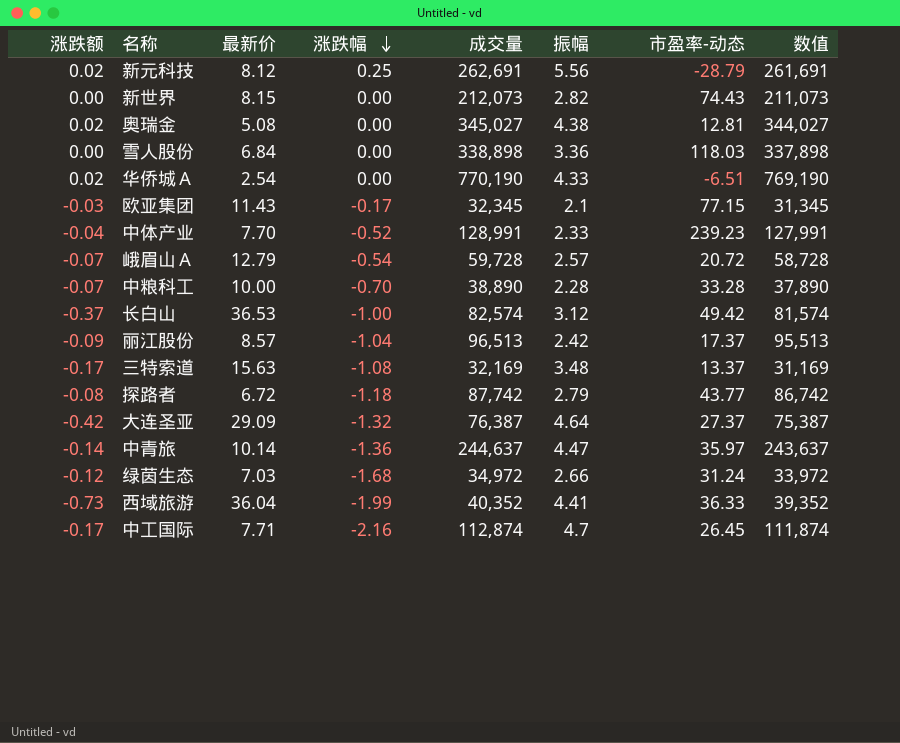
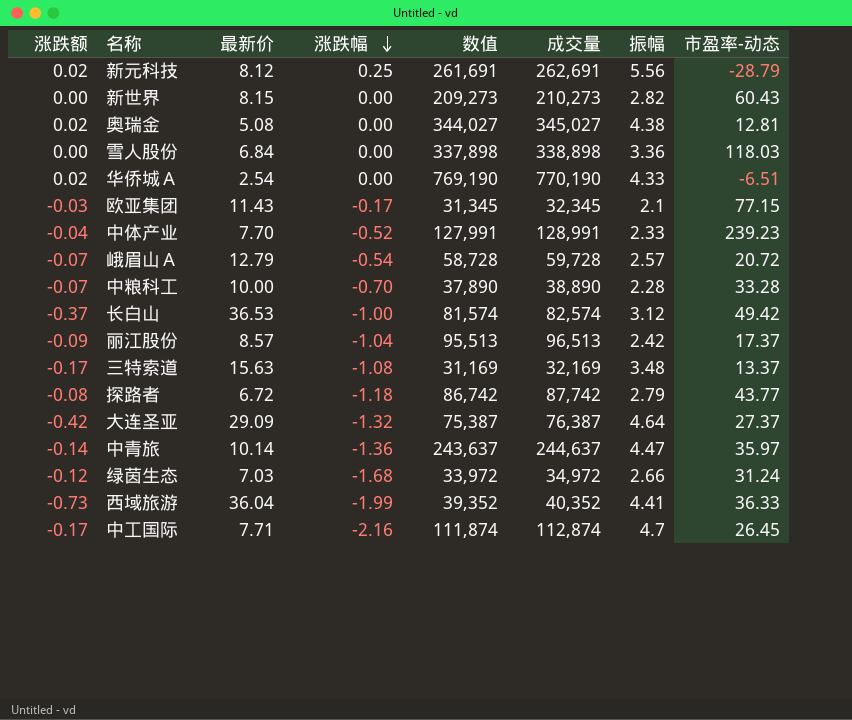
column 数值 | position: 8 -> 5
新世界 | 数值: 211,073 -> 209,273
新世界 | 成交量: 212,073 -> 210,273
新世界 | 市盈率-动态: 74.43 -> 60.43

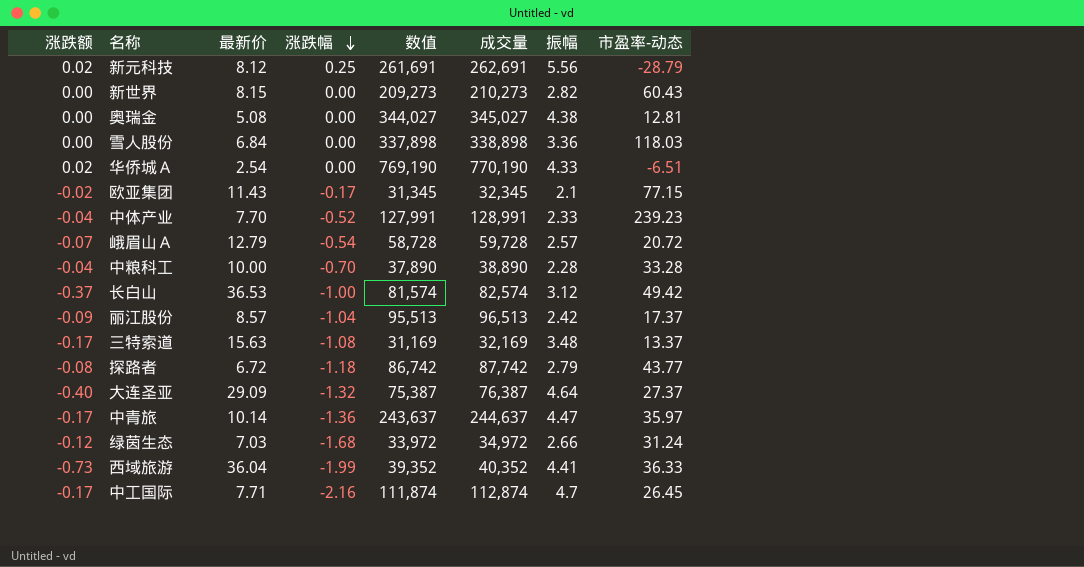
奥瑞金 | 涨跌额: 0.02 -> 0.00
欧亚集团 | 涨跌额: -0.03 -> -0.02
中粮科工 | 涨跌额: -0.07 -> -0.04
大连圣亚 | 涨跌额: -0.42 -> -0.40
中青旅 | 涨跌额: -0.14 -> -0.17

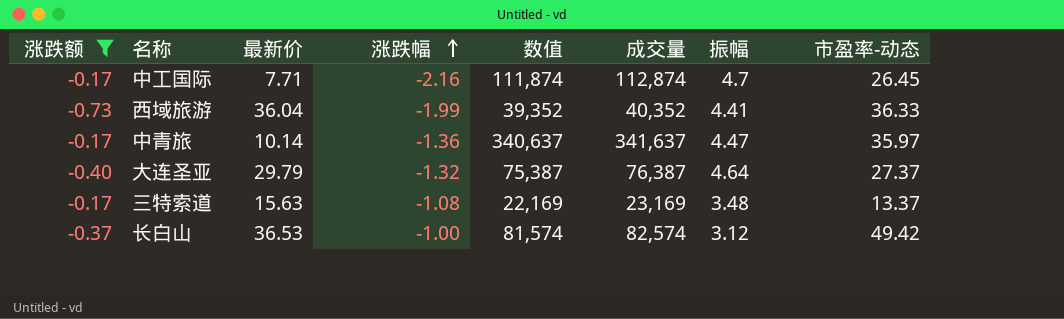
filter: none -> 涨跌额 <= -0.17
row order: 涨跌幅 descending -> 涨跌幅 ascending
中青旅 | 数值: 243,637 -> 340,637
中青旅 | 成交量: 244,637 -> 341,637
大连圣亚 | 最新价: 29.09 -> 29.79
三特索道 | 数值: 31,169 -> 22,169
三特索道 | 成交量: 32,169 -> 23,169

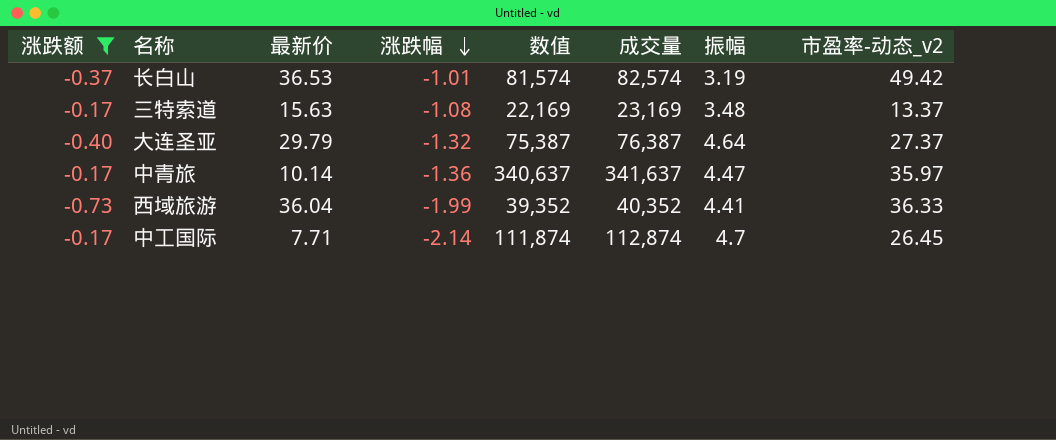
row order: 涨跌幅 ascending -> 涨跌幅 descending
column name: 市盈率-动态 -> 市盈率-动态_v2
长白山 | 涨跌幅: -1.00 -> -1.01
长白山 | 振幅: 3.12 -> 3.19
中工国际 | 涨跌幅: -2.16 -> -2.14

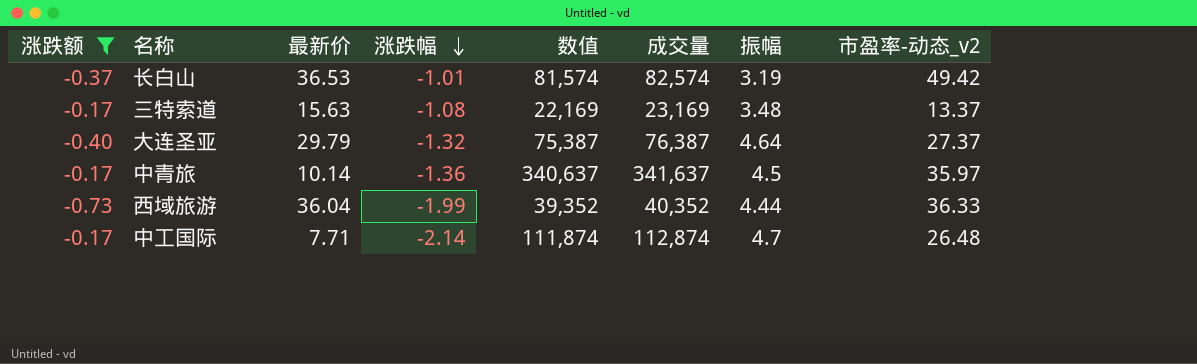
中青旅 | 振幅: 4.47 -> 4.5
西域旅游 | 振幅: 4.41 -> 4.44
中工国际 | 市盈率-动态_v2: 26.45 -> 26.48

